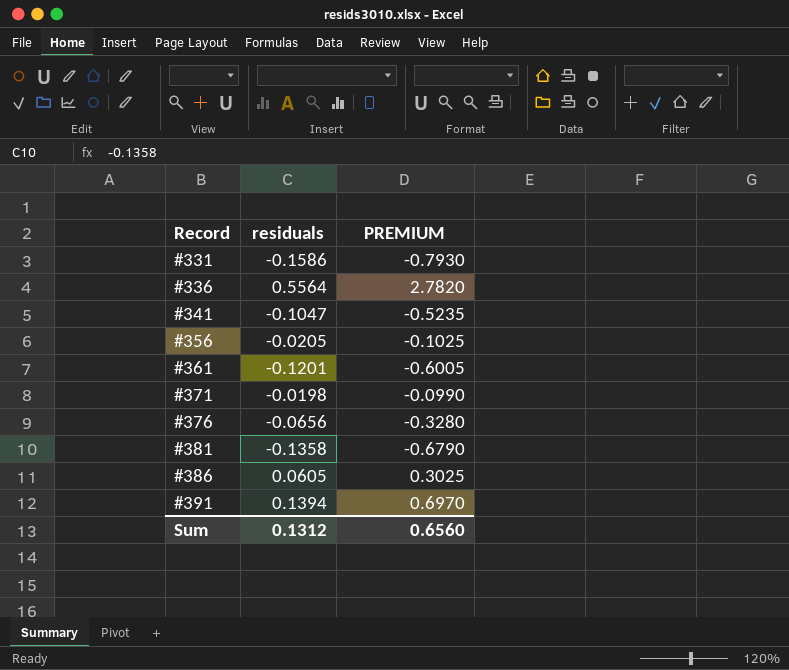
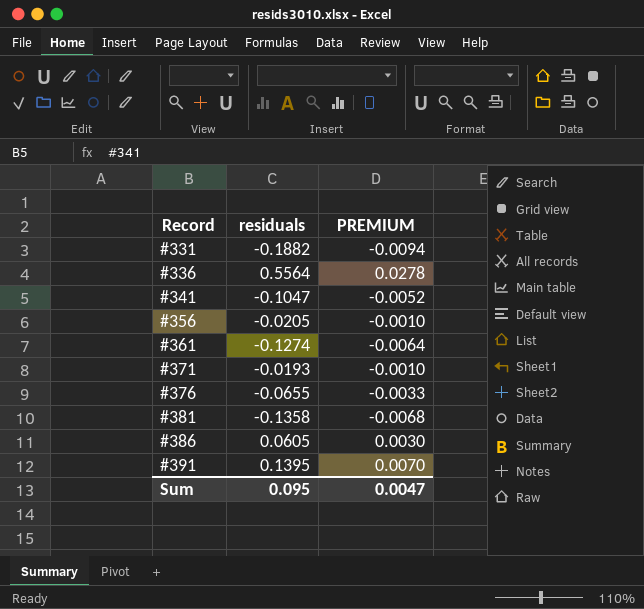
column PREMIUM | formula: [residuals] * 5 -> [residuals] * 0.05
#331 | residuals: -0.1586 -> -0.1882
#361 | residuals: -0.1201 -> -0.1274
#371 | residuals: -0.0198 -> -0.0193
#376 | residuals: -0.0656 -> -0.0655
#391 | residuals: 0.1394 -> 0.1395
Sum | residuals: 0.1312 -> 0.095
Sum | PREMIUM: 0.6560 -> 0.0047

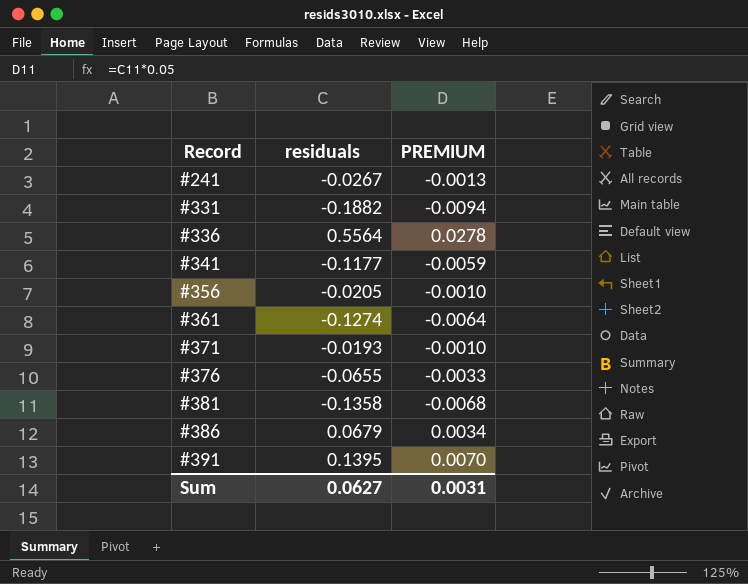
row #241: none -> -0.0267 | -0.0013
#341 | residuals: -0.1047 -> -0.1177
#341 | PREMIUM: -0.0052 -> -0.0059
#386 | residuals: 0.0605 -> 0.0679
#386 | PREMIUM: 0.0030 -> 0.0034
Sum | residuals: 0.095 -> 0.0627
Sum | PREMIUM: 0.0047 -> 0.0031

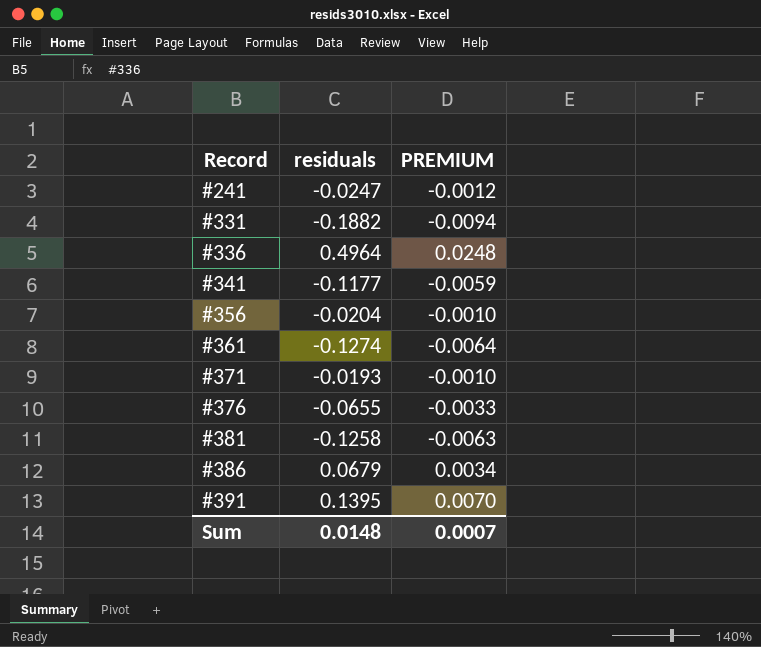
#241 | residuals: -0.0267 -> -0.0247
#241 | PREMIUM: -0.0013 -> -0.0012
#336 | residuals: 0.5564 -> 0.4964
#336 | PREMIUM: 0.0278 -> 0.0248
#356 | residuals: -0.0205 -> -0.0204
#381 | residuals: -0.1358 -> -0.1258
#381 | PREMIUM: -0.0068 -> -0.0063
Sum | residuals: 0.0627 -> 0.0148
Sum | PREMIUM: 0.0031 -> 0.0007

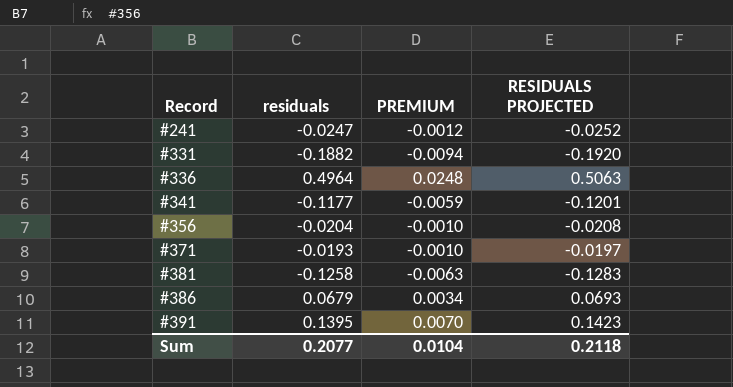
column RESIDUALS PROJECTED | formula: none -> [residuals] * 1.02
row #361: -0.1274 | -0.0064 -> none
row #376: -0.0655 | -0.0033 -> none
Sum | residuals: 0.0148 -> 0.2077
Sum | PREMIUM: 0.0007 -> 0.0104

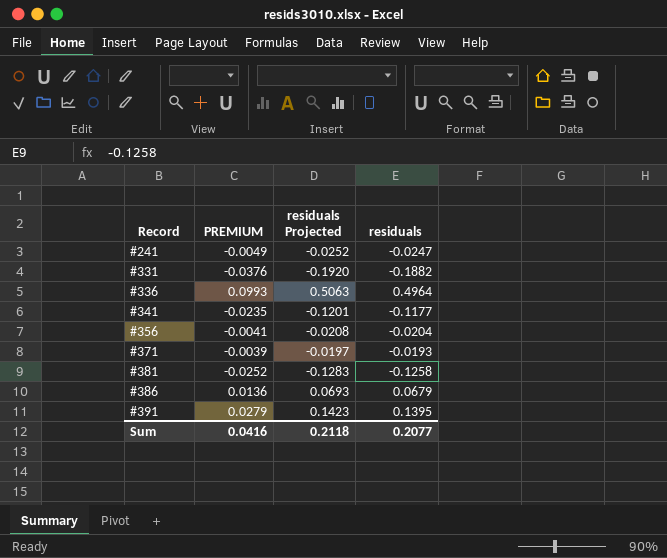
column PREMIUM | formula: [residuals] * 0.05 -> [residuals] * 0.2
column name: RESIDUALS PROJECTED -> residuals Projected
column residuals | position: 2 -> 4
Sum | PREMIUM: 0.0104 -> 0.0416

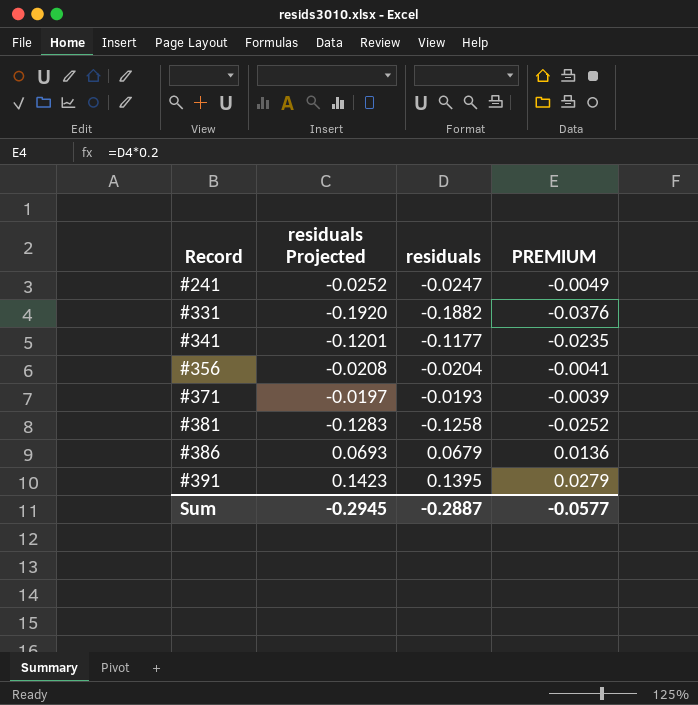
column PREMIUM | position: 2 -> 4
row #336: 0.0993 | 0.5063 | 0.4964 -> none
Sum | residuals Projected: 0.2118 -> -0.2945
Sum | residuals: 0.2077 -> -0.2887
Sum | PREMIUM: 0.0416 -> -0.0577

